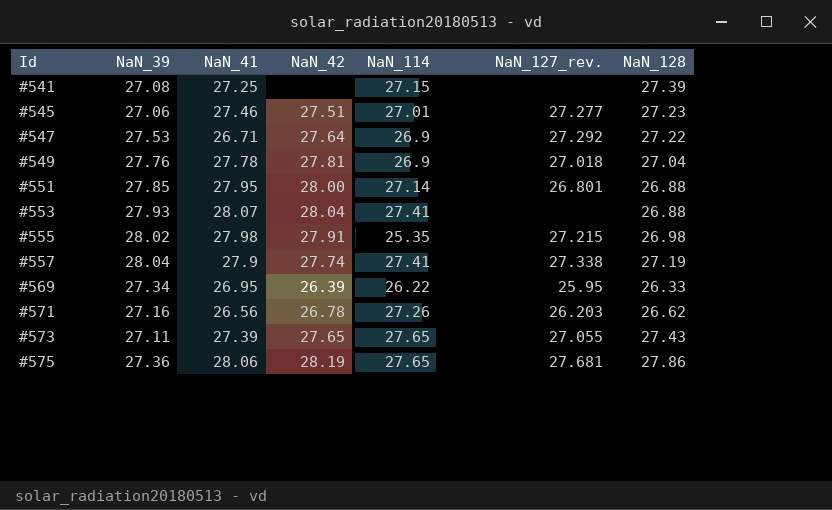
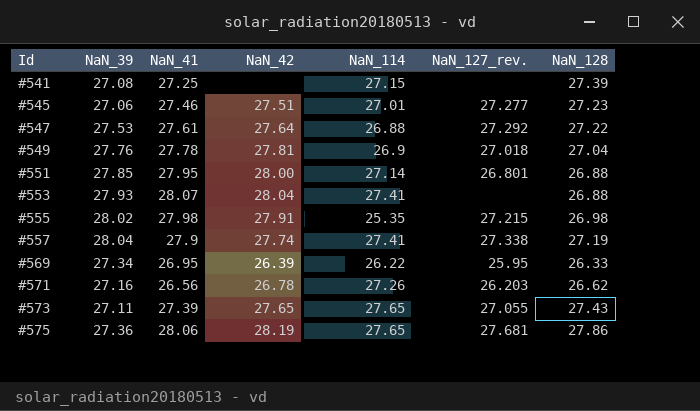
#547 | NaN_41: 26.71 -> 27.61
#547 | NaN_114: 26.9 -> 26.88

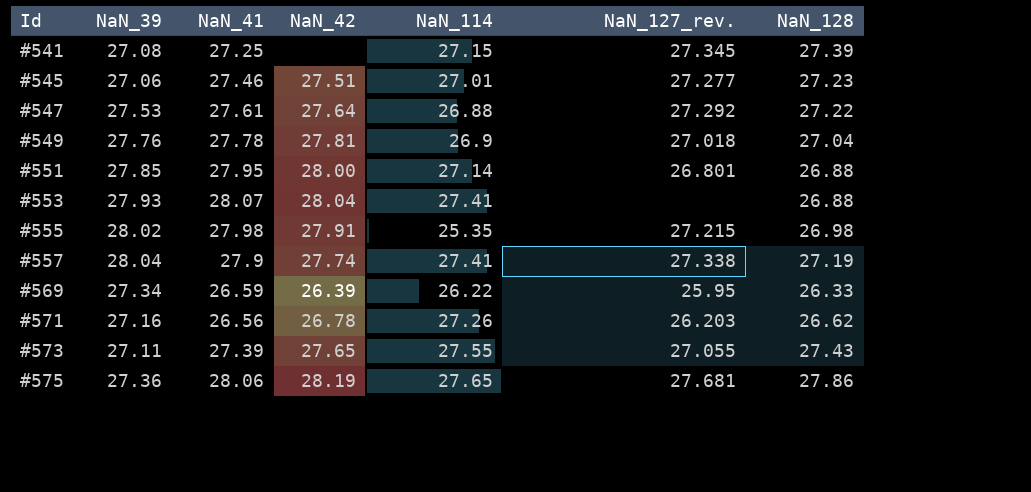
#541 | NaN_127_rev.: none -> 27.345
#569 | NaN_41: 26.95 -> 26.59
#573 | NaN_114: 27.65 -> 27.55

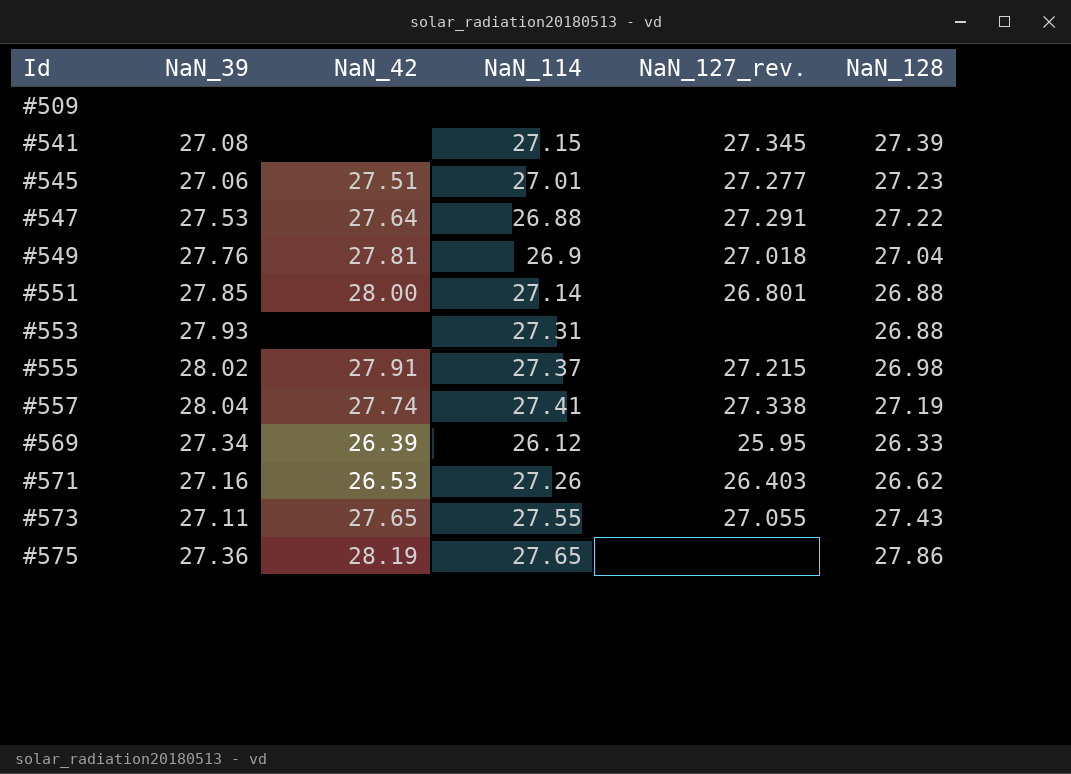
column NaN_41 | position: 3 -> none
row #509: none -> none | none | none | none | none
#547 | NaN_127_rev.: 27.292 -> 27.291
#553 | NaN_42: 28.04 -> none
#553 | NaN_114: 27.41 -> 27.31
#555 | NaN_114: 25.35 -> 27.37
#569 | NaN_114: 26.22 -> 26.12
#571 | NaN_42: 26.78 -> 26.53
#571 | NaN_127_rev.: 26.203 -> 26.403
#575 | NaN_127_rev.: 27.681 -> none

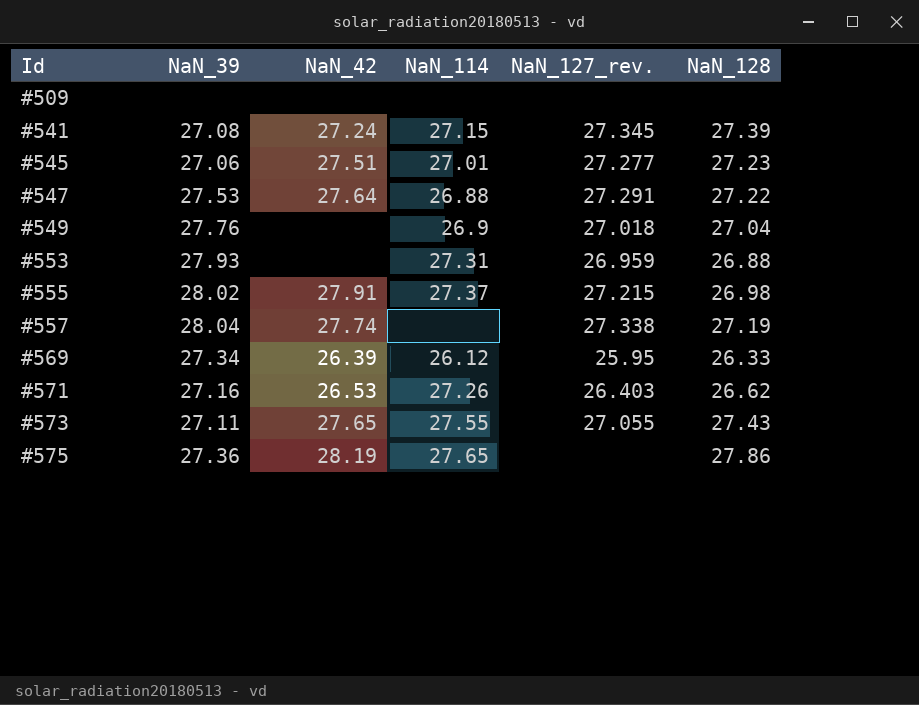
row #551: 27.85 | 28.00 | 27.14 | 26.801 | 26.88 -> none
#541 | NaN_42: none -> 27.24
#549 | NaN_42: 27.81 -> none
#553 | NaN_127_rev.: none -> 26.959
#557 | NaN_114: 27.41 -> none

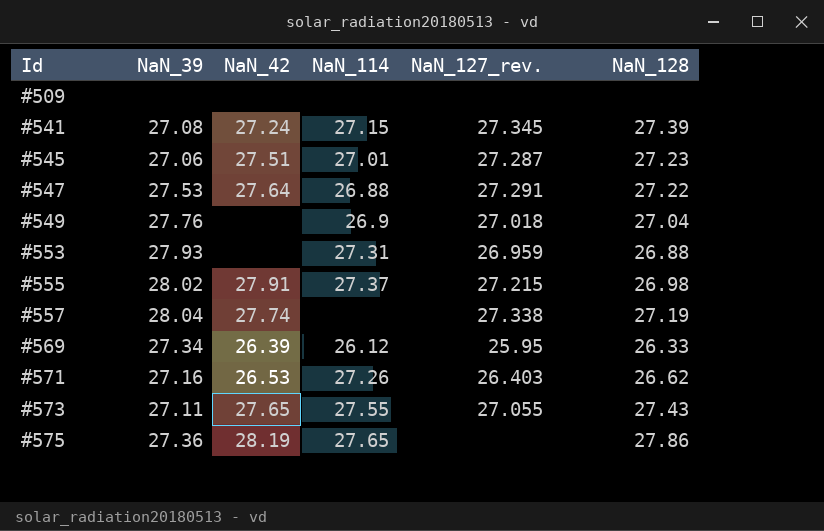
#545 | NaN_127_rev.: 27.277 -> 27.287

